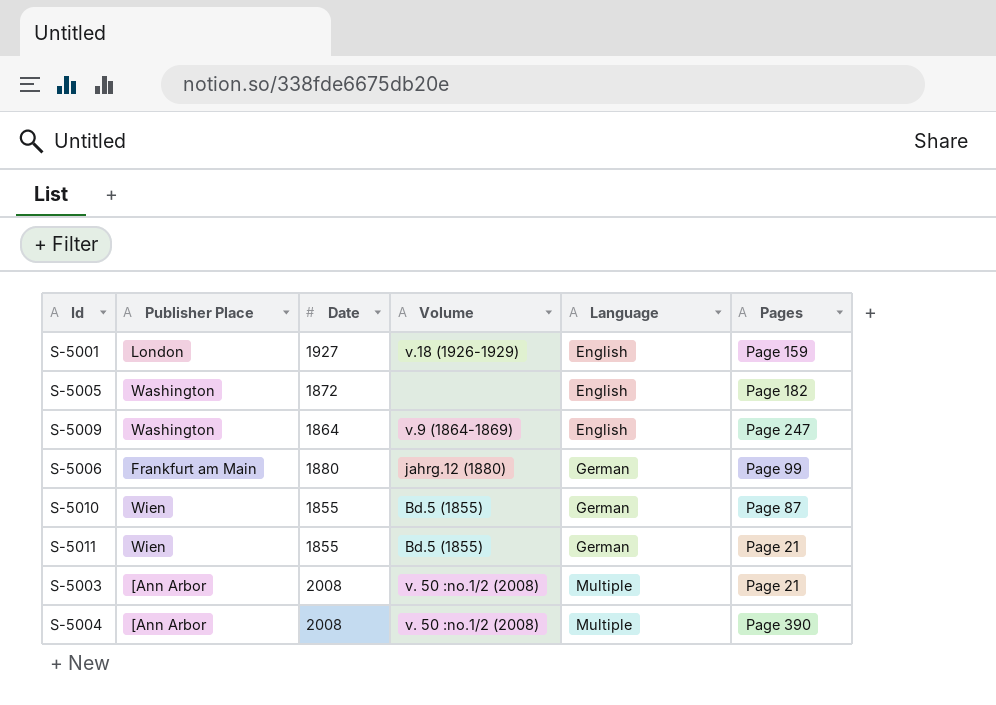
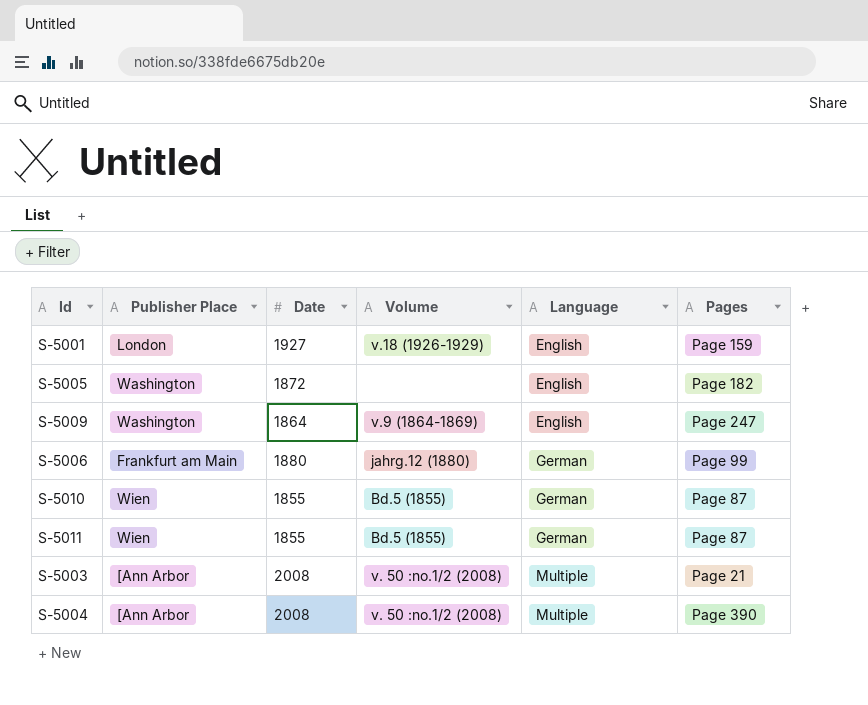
S-5011 | Pages: Page 21 -> Page 87

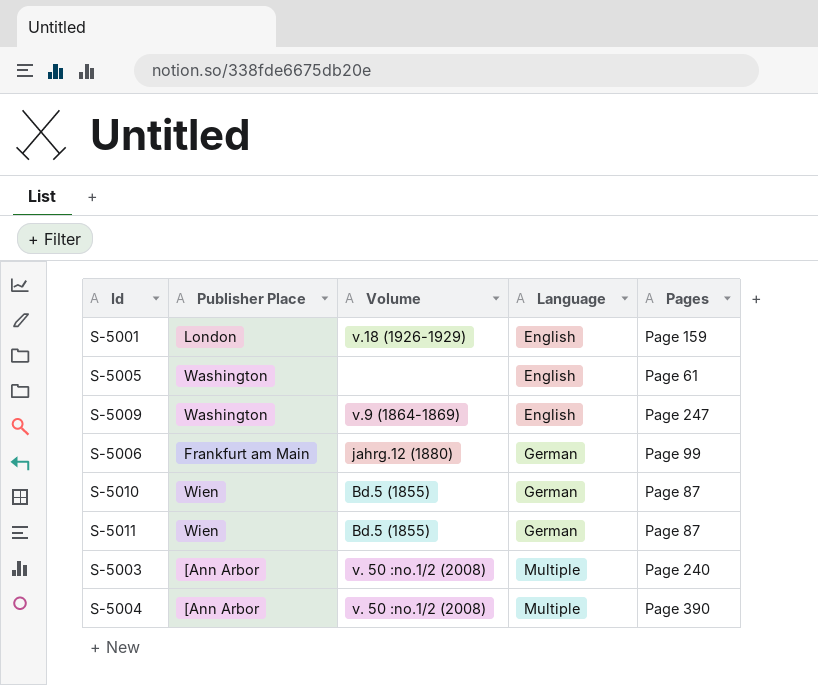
column Date | position: 3 -> none
S-5005 | Pages: Page 182 -> Page 61
S-5003 | Pages: Page 21 -> Page 240

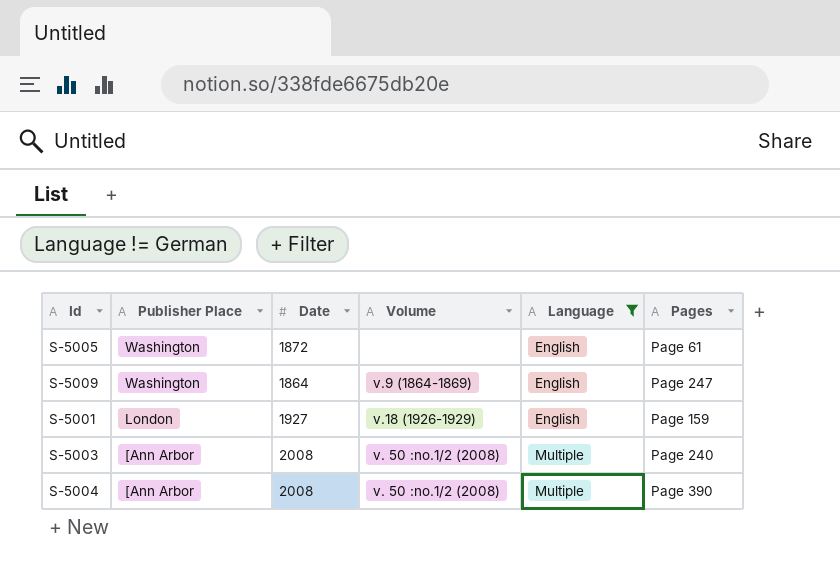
filter: none -> Language != German
row order: Language ascending -> Publisher Place descending
column Date | position: none -> 3

